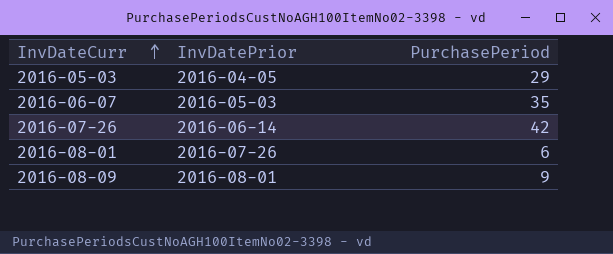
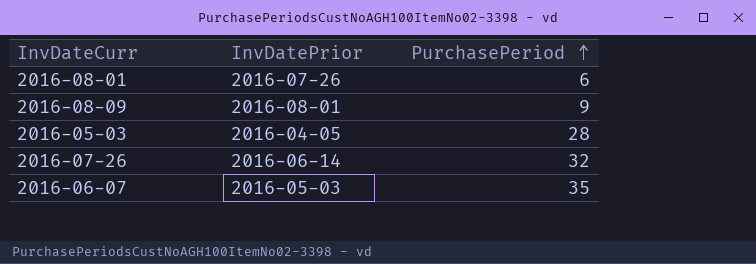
row order: InvDateCurr ascending -> PurchasePeriod ascending
2016-05-03 | PurchasePeriod: 29 -> 28
2016-07-26 | PurchasePeriod: 42 -> 32

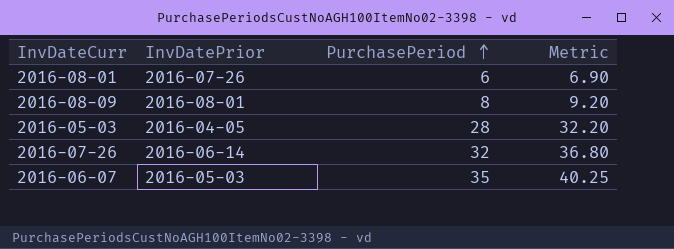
column Metric | formula: none -> [PurchasePeriod] * 1.15
2016-08-09 | PurchasePeriod: 9 -> 8

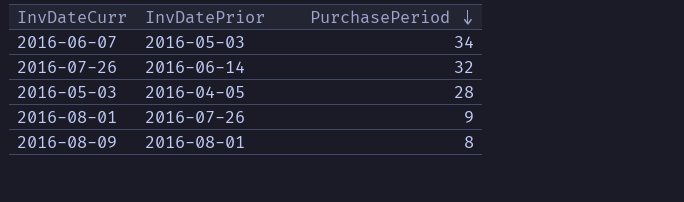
row order: PurchasePeriod ascending -> PurchasePeriod descending
column Metric | formula: [PurchasePeriod] * 1.15 -> none
2016-06-07 | PurchasePeriod: 35 -> 34
2016-08-01 | PurchasePeriod: 6 -> 9

